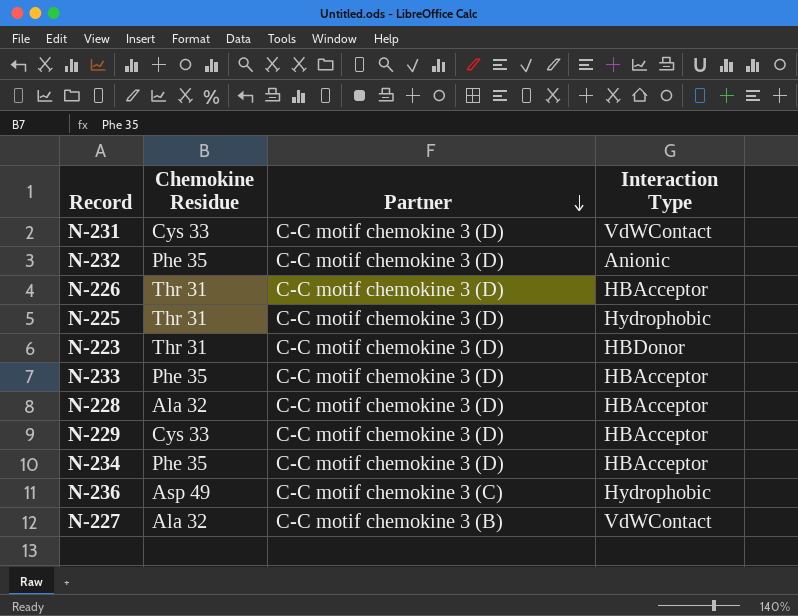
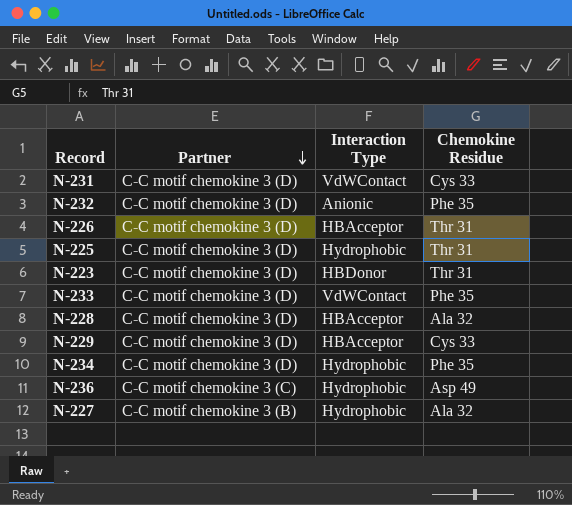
column Chemokine Residue | position: 2 -> 4
N-233 | Interaction Type: HBAcceptor -> VdWContact
N-234 | Interaction Type: HBAcceptor -> Hydrophobic
N-227 | Interaction Type: VdWContact -> Hydrophobic

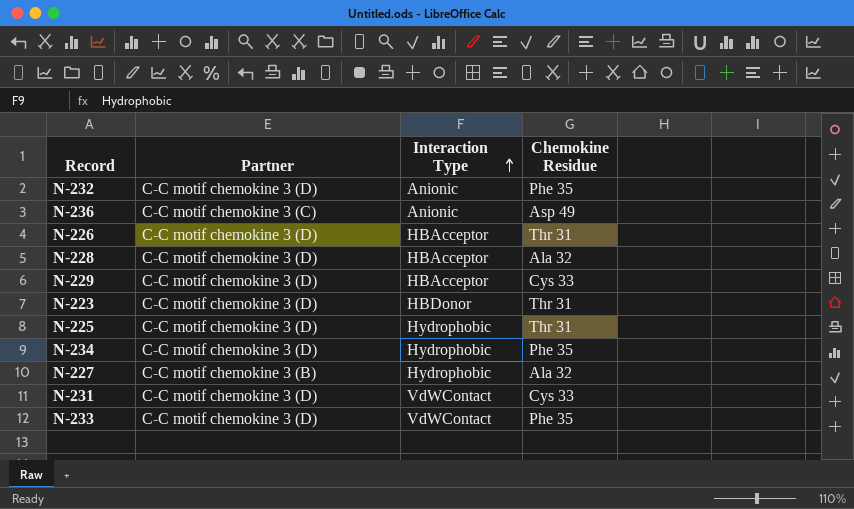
row order: Partner descending -> Interaction Type ascending
N-236 | Interaction Type: Hydrophobic -> Anionic

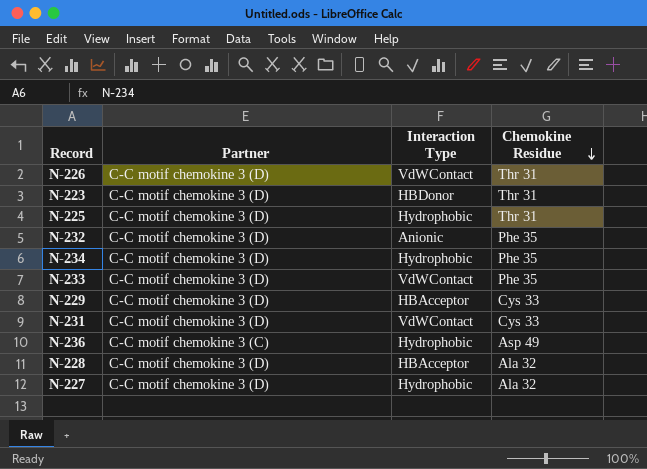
row order: Interaction Type ascending -> Chemokine Residue descending
N-226 | Interaction Type: HBAcceptor -> VdWContact
N-236 | Interaction Type: Anionic -> Hydrophobic
N-227 | Partner: C-C motif chemokine 3 (B) -> C-C motif chemokine 3 (D)

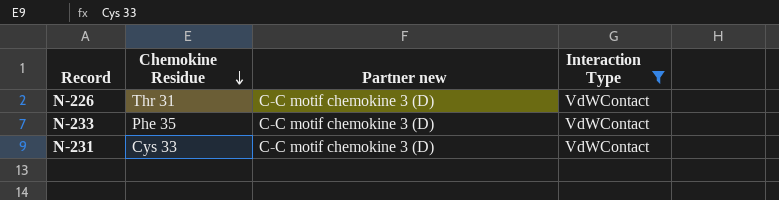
filter: none -> Interaction Type = VdWContact
column Chemokine Residue | position: 4 -> 2
column name: Partner -> Partner new

